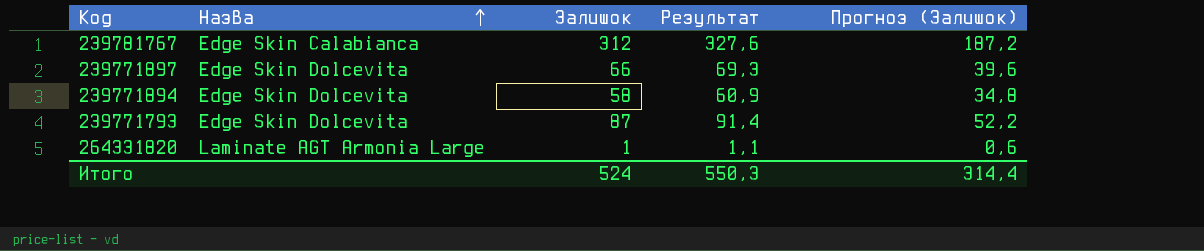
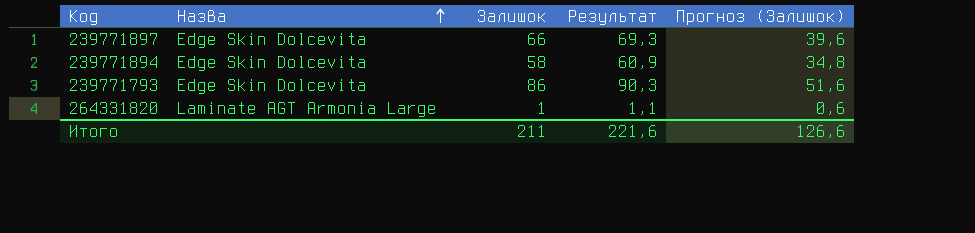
row 239781767: Edge Skin Calabianca | 312 | 327,6 | 187,2 -> none
239771793 | Залишок: 87 -> 86
239771793 | Результат: 91,4 -> 90,3
239771793 | Прогноз (Залишок): 52,2 -> 51,6
Итого | Залишок: 524 -> 211
Итого | Результат: 550,3 -> 221,6
Итого | Прогноз (Залишок): 314,4 -> 126,6

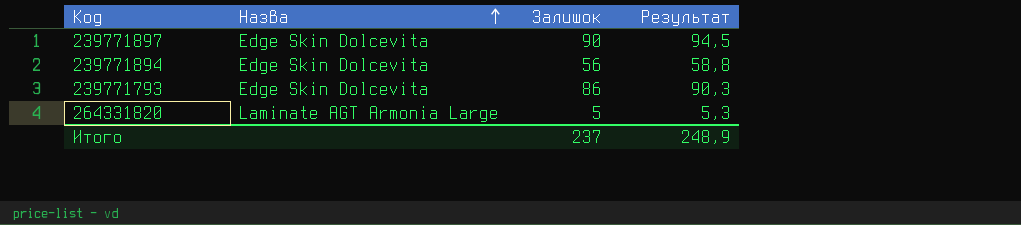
column Прогноз (Залишок) | formula: [Залишок] * 0,6 -> none
239771897 | Залишок: 66 -> 90
239771897 | Результат: 69,3 -> 94,5
239771894 | Залишок: 58 -> 56
239771894 | Результат: 60,9 -> 58,8
264331820 | Залишок: 1 -> 5
264331820 | Результат: 1,1 -> 5,3
Итого | Залишок: 211 -> 237
Итого | Результат: 221,6 -> 248,9

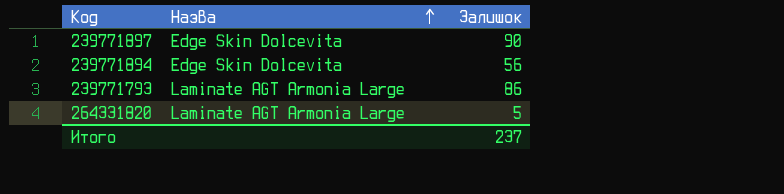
column Результат | formula: [Залишок] * 1,05 -> none
239771793 | Назва: Edge Skin Dolcevita -> Laminate AGT Armonia Large

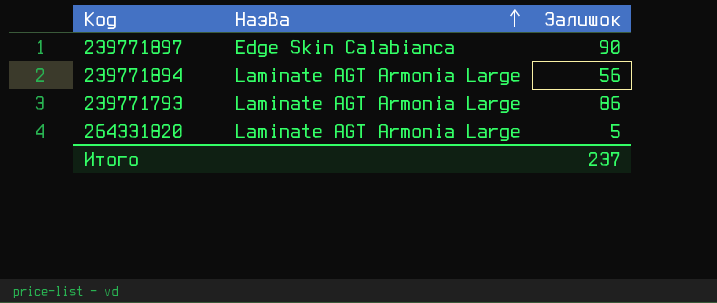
239771897 | Назва: Edge Skin Dolcevita -> Edge Skin Calabianca
239771894 | Назва: Edge Skin Dolcevita -> Laminate AGT Armonia Large

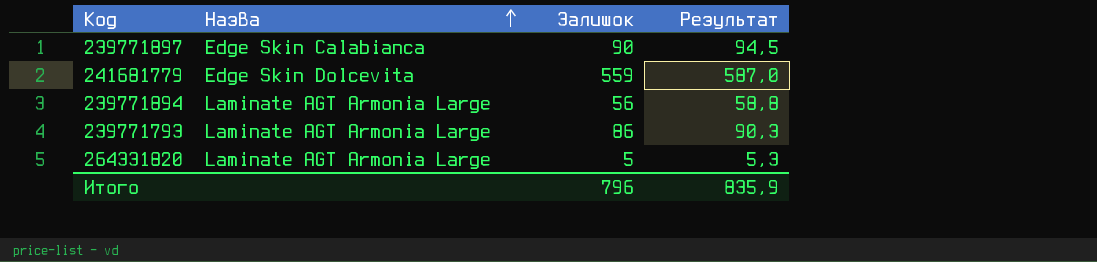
column Результат | formula: none -> [Залишок] * 1,05
row 241681779: none -> Edge Skin Dolcevita | 559 | 587,0
Итого | Залишок: 237 -> 796

